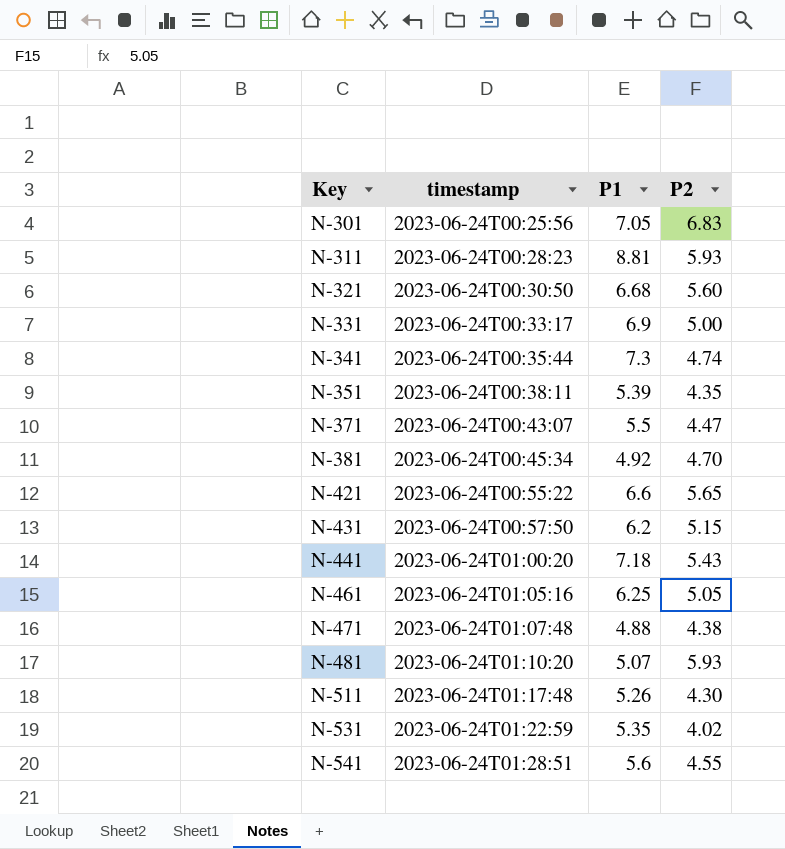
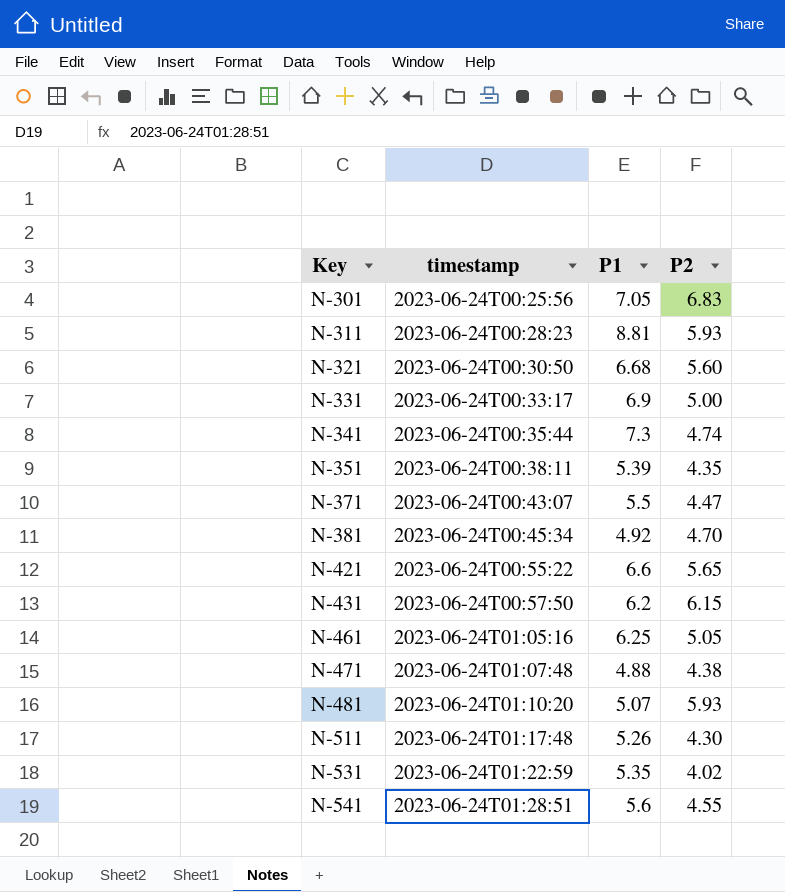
row N-441: 2023-06-24T01:00:20 | 7.18 | 5.43 -> none
N-431 | P2: 5.15 -> 6.15

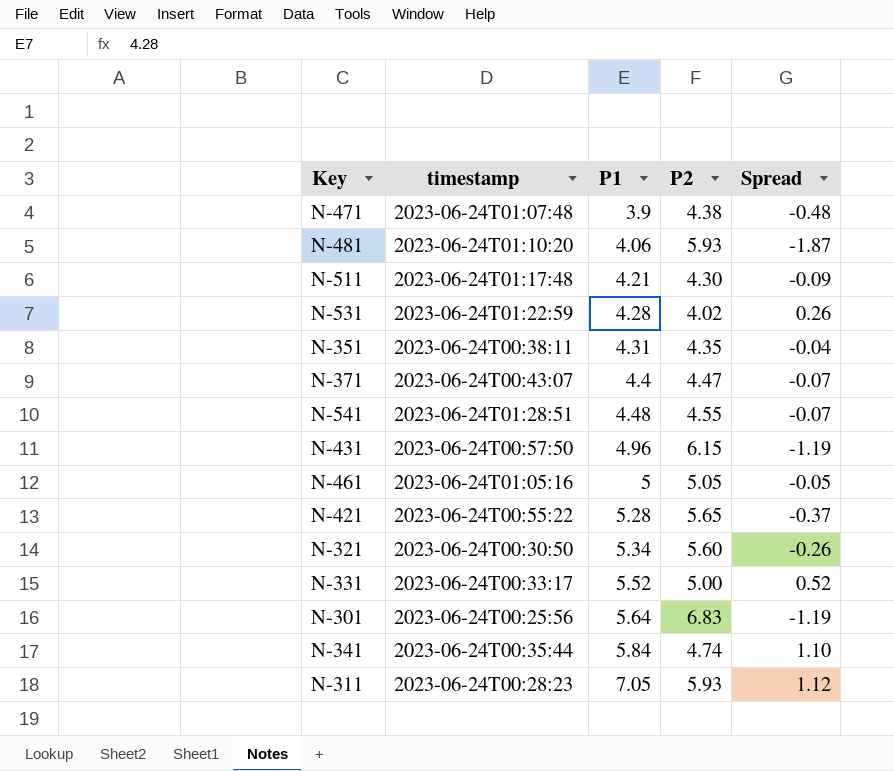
row order: Key ascending -> P1 ascending
column Spread | formula: none -> [P1] - [P2]
row N-381: 2023-06-24T00:45:34 | 4.92 | 4.70 -> none
N-471 | P1: 4.88 -> 3.9
N-481 | P1: 5.07 -> 4.06
N-511 | P1: 5.26 -> 4.21
N-531 | P1: 5.35 -> 4.28
N-351 | P1: 5.39 -> 4.31
N-371 | P1: 5.5 -> 4.4
N-541 | P1: 5.6 -> 4.48
N-431 | P1: 6.2 -> 4.96
N-461 | P1: 6.25 -> 5
N-421 | P1: 6.6 -> 5.28
N-321 | P1: 6.68 -> 5.34
N-331 | P1: 6.9 -> 5.52
N-301 | P1: 7.05 -> 5.64
N-341 | P1: 7.3 -> 5.84
N-311 | P1: 8.81 -> 7.05

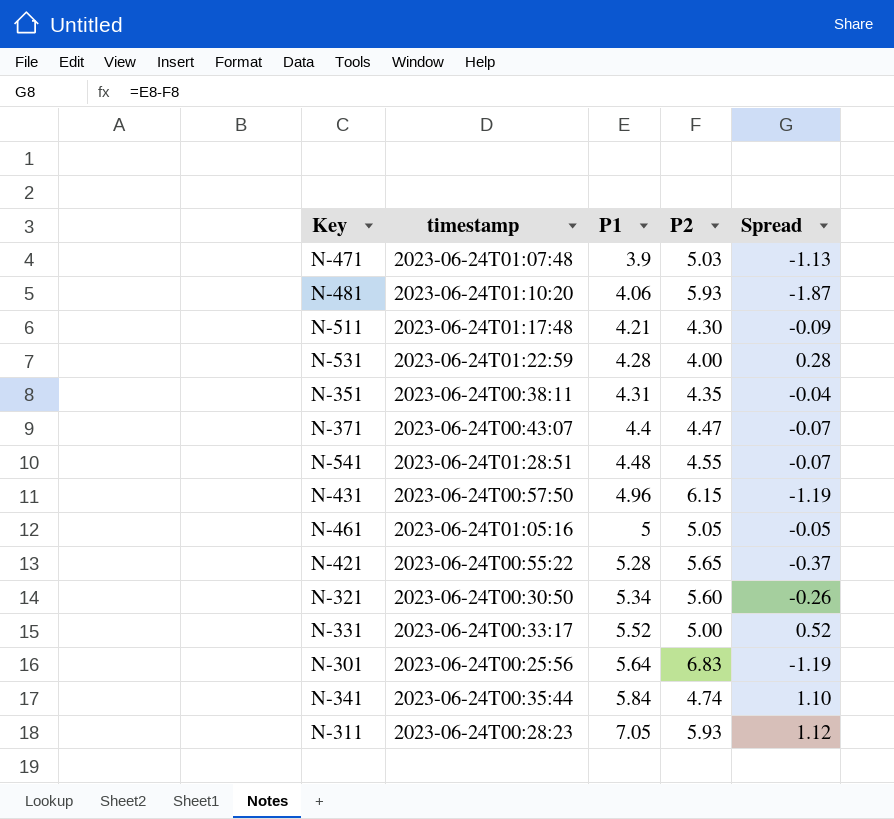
N-471 | P2: 4.38 -> 5.03
N-471 | Spread: -0.48 -> -1.13
N-531 | P2: 4.02 -> 4.00
N-531 | Spread: 0.26 -> 0.28

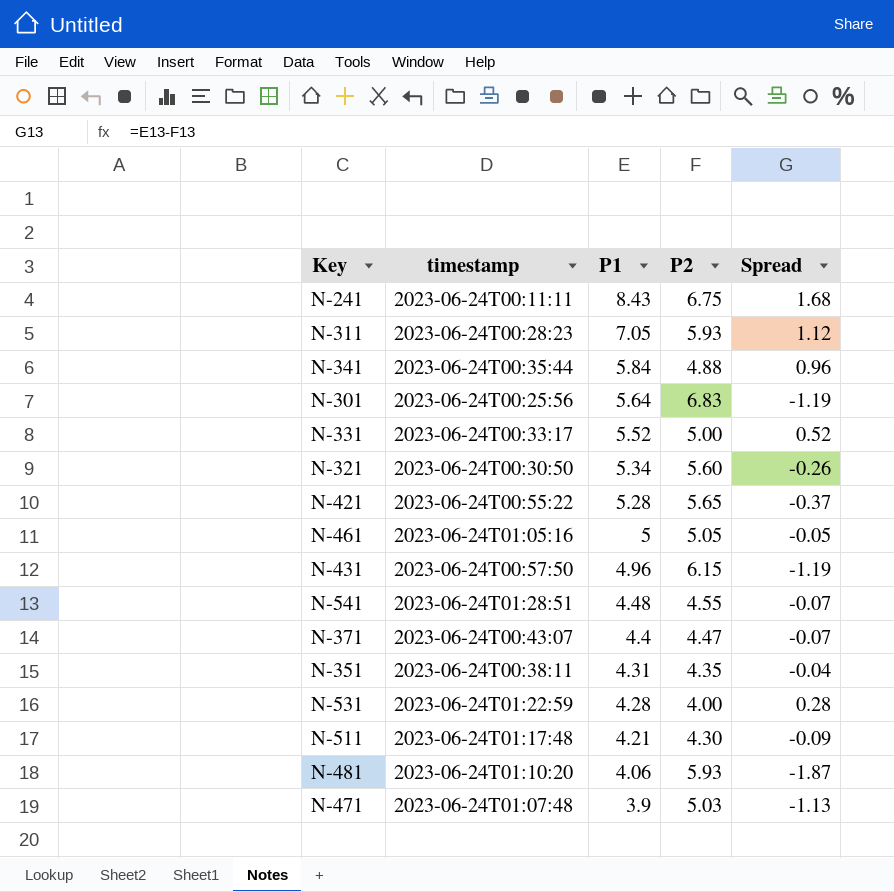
row order: P1 ascending -> P1 descending
row N-241: none -> 2023-06-24T00:11:11 | 8.43 | 6.75 | 1.68
N-341 | P2: 4.74 -> 4.88
N-341 | Spread: 1.10 -> 0.96

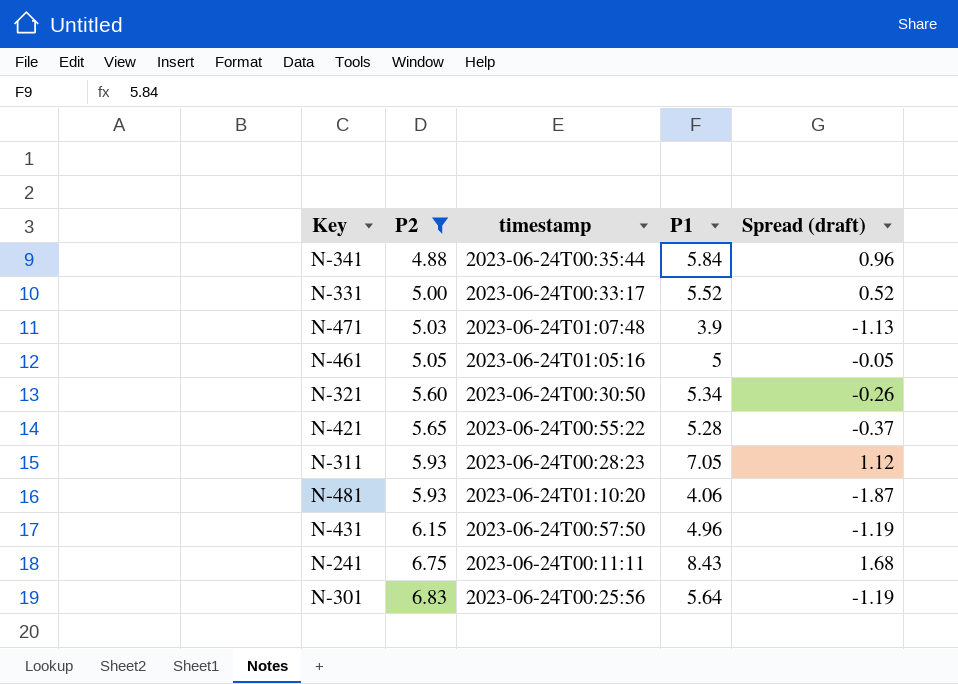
filter: none -> P2 >= 4.88
row order: P1 descending -> P2 ascending
column P2 | position: 4 -> 2
column name: Spread -> Spread (draft)

